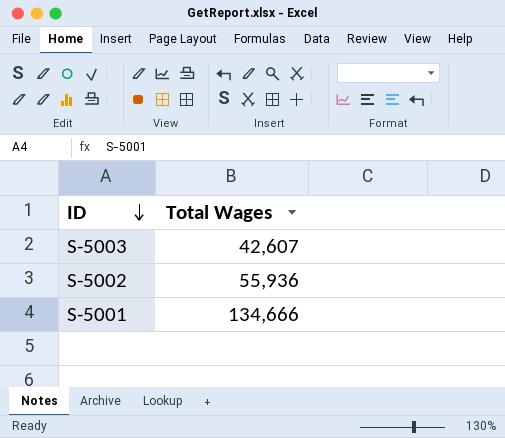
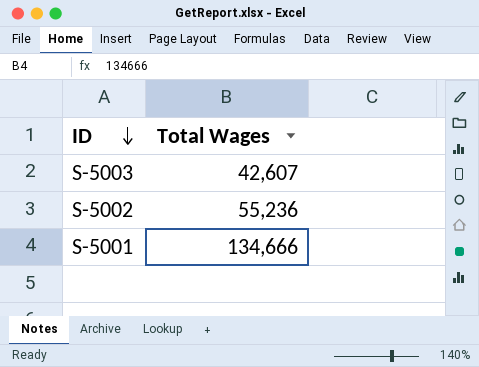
S-5002 | Total Wages: 55,936 -> 55,236

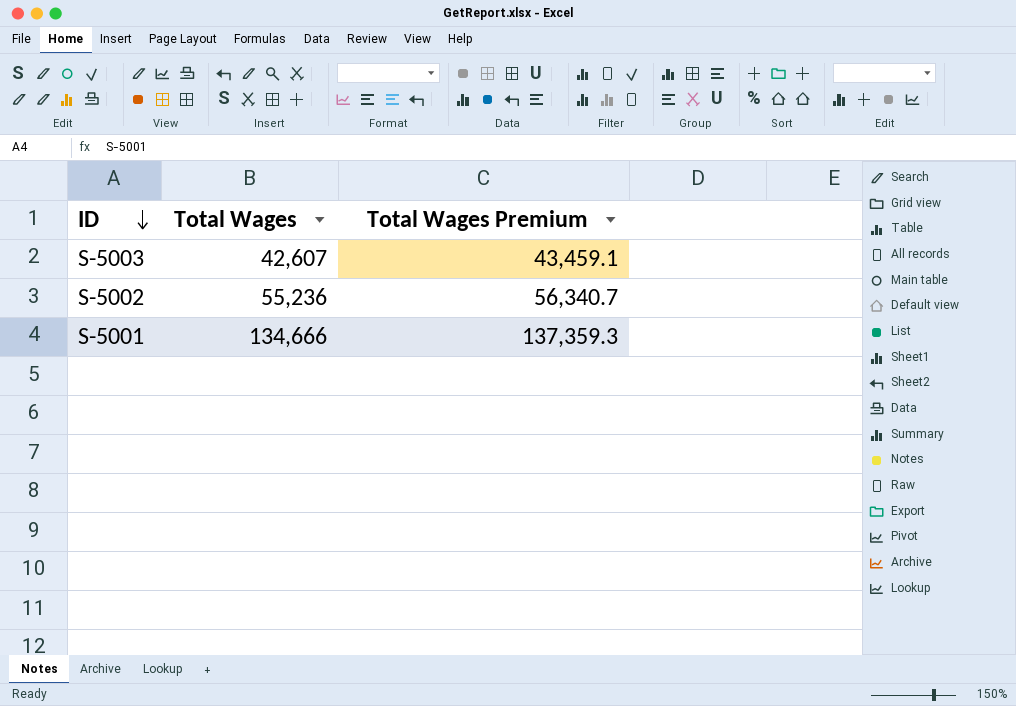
column Total Wages Premium | formula: none -> [Total Wages] * 1.02

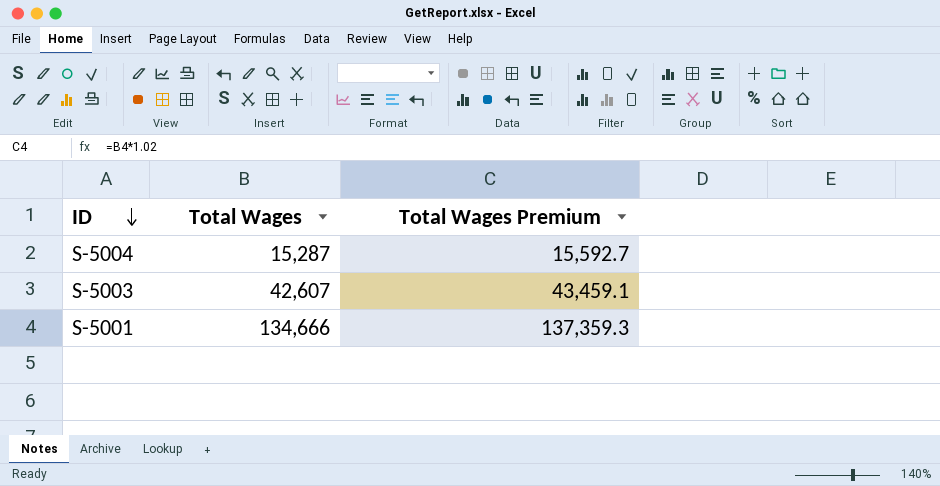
row S-5002: 55,236 | 56,340.7 -> none
row S-5004: none -> 15,287 | 15,592.7

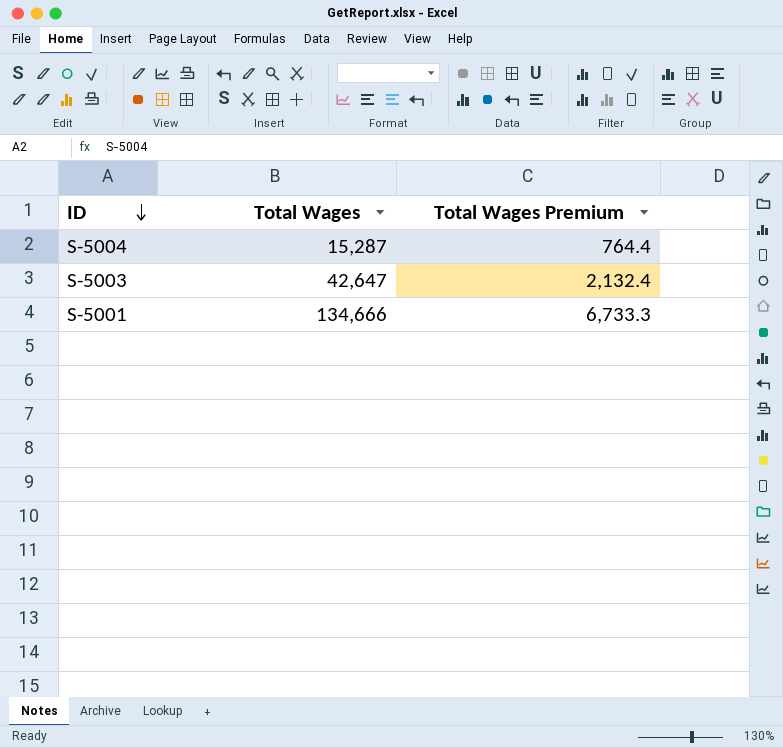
column Total Wages Premium | formula: [Total Wages] * 1.02 -> [Total Wages] * 0.05
S-5003 | Total Wages: 42,607 -> 42,647

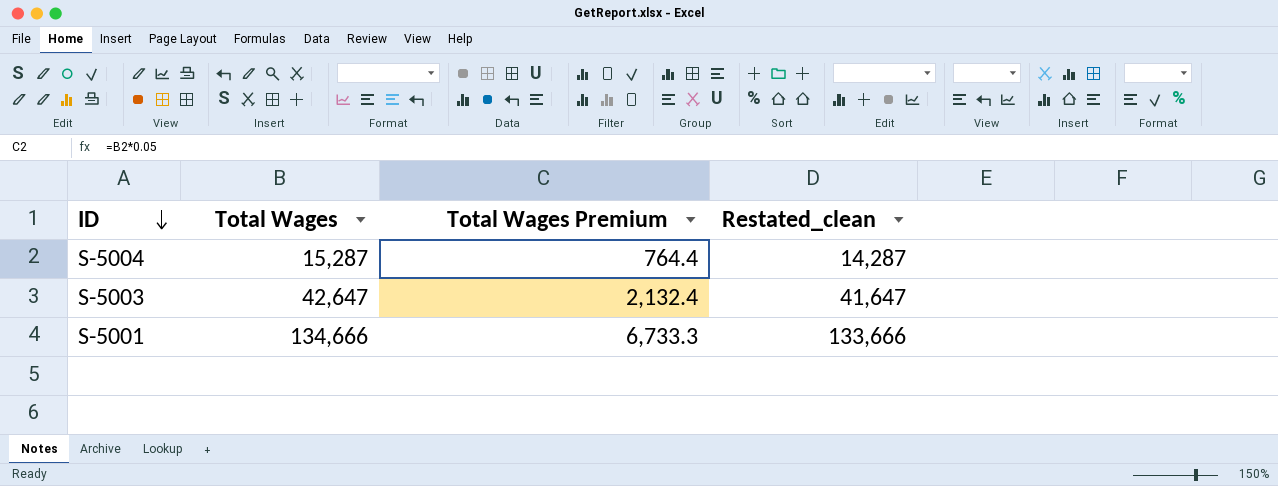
column Restated_clean | formula: none -> [Total Wages] - 1000

